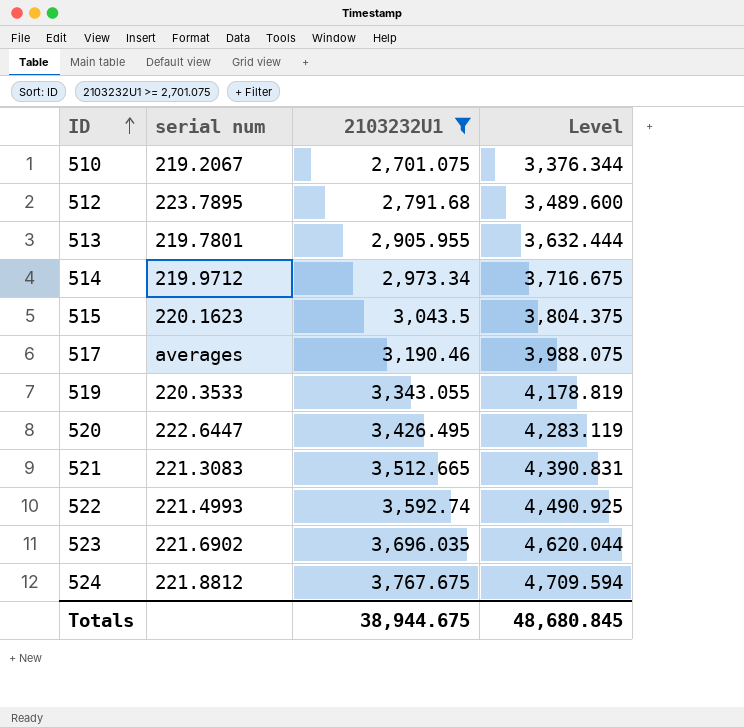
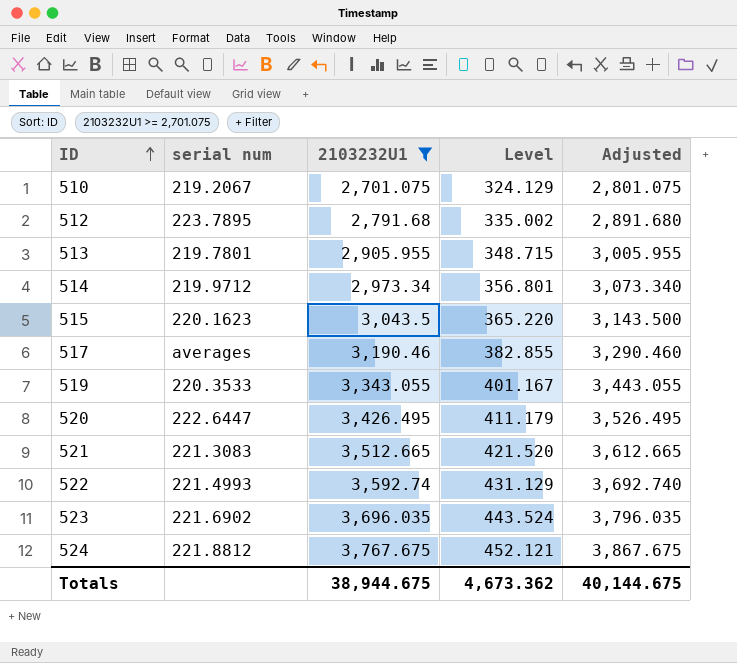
column Level | formula: [2103232U1] * 1.25 -> [2103232U1] * 0.12
column Adjusted | formula: none -> [2103232U1] + 100
Totals | Level: 48,680.845 -> 4,673.362

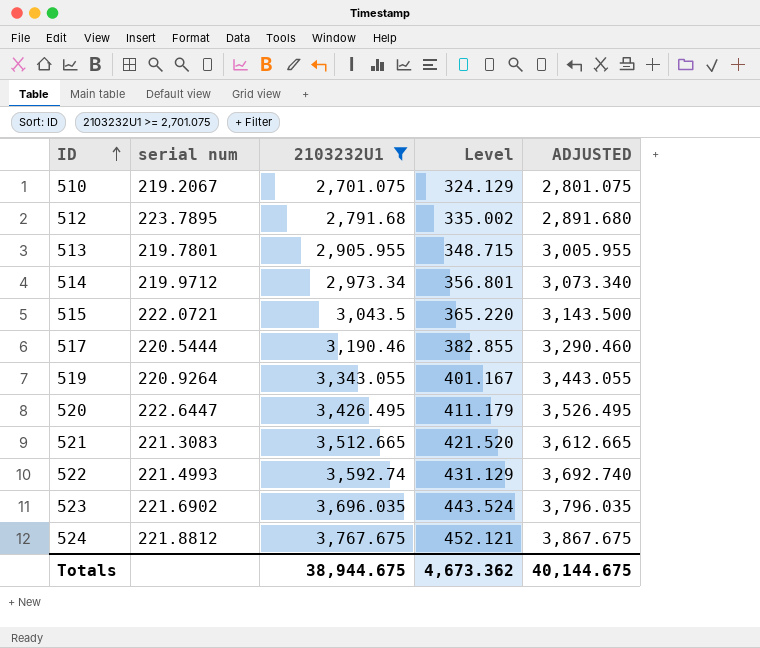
column name: Adjusted -> ADJUSTED
515 | serial num: 220.1623 -> 222.0721
517 | serial num: averages -> 220.5444
519 | serial num: 220.3533 -> 220.9264

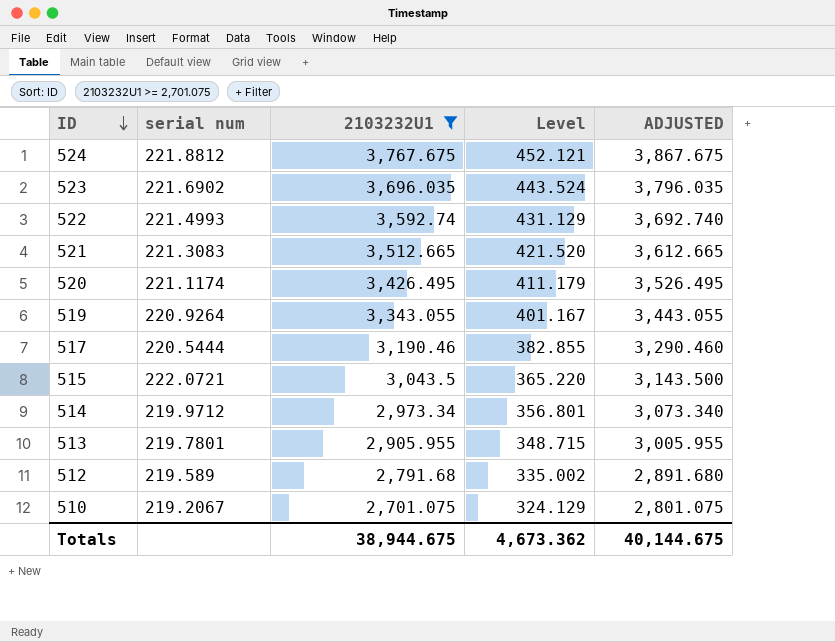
row order: ID ascending -> ID descending
520 | serial num: 222.6447 -> 221.1174
512 | serial num: 223.7895 -> 219.589

